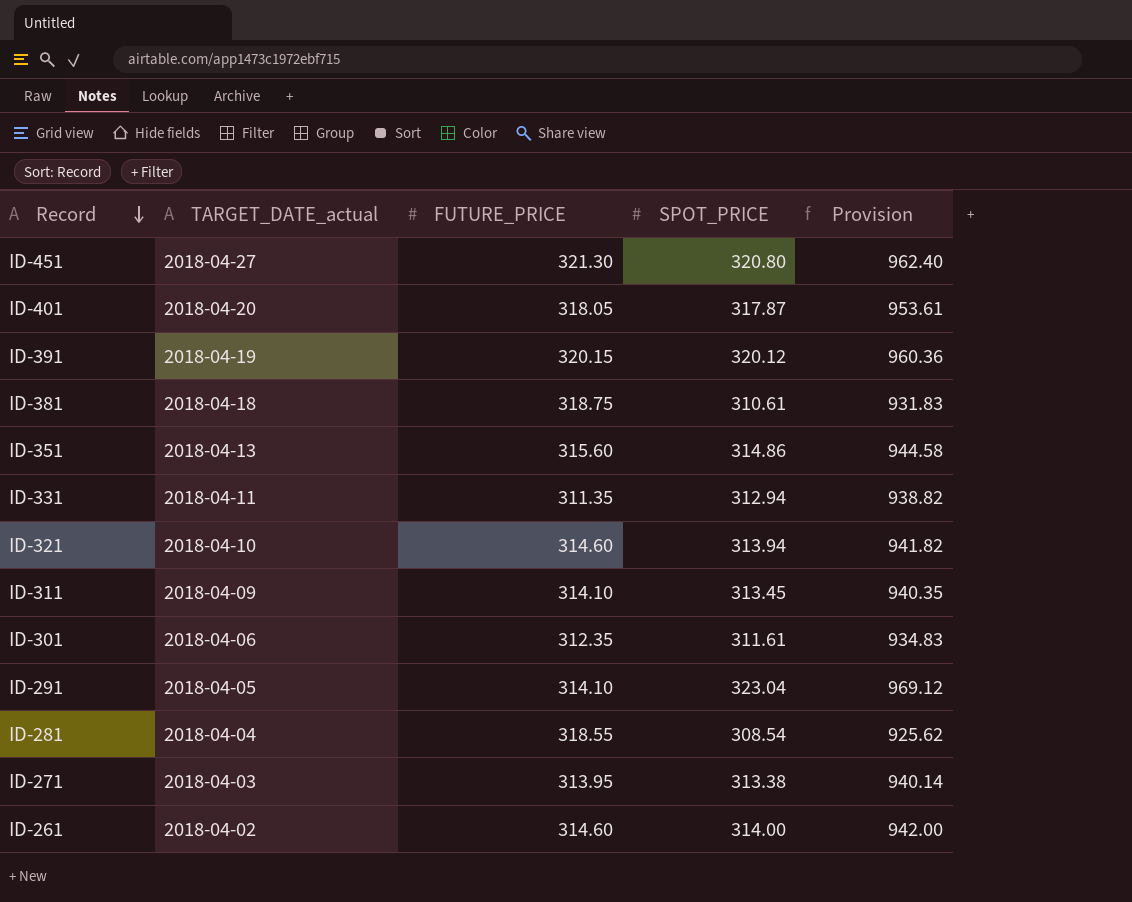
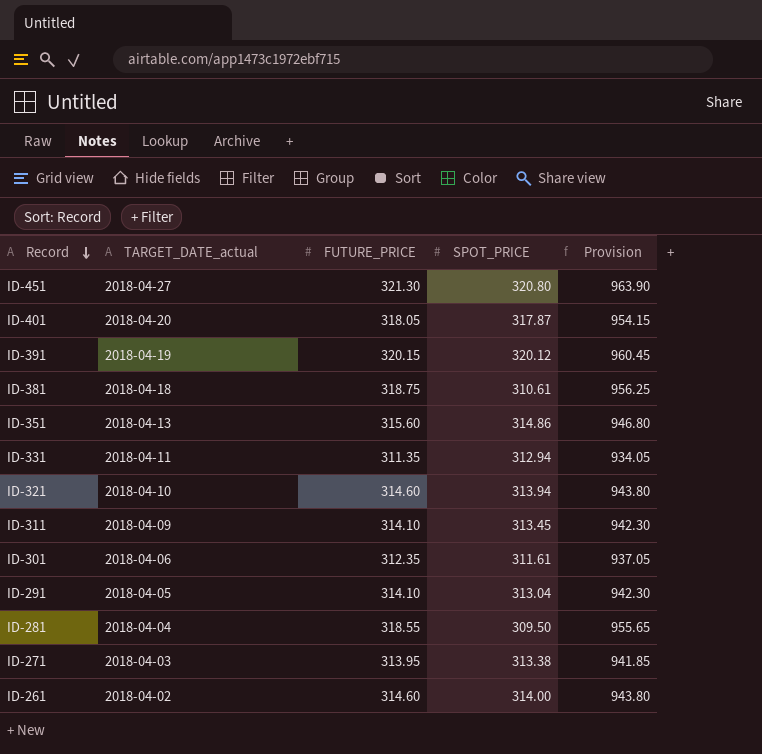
column Provision | formula: [SPOT_PRICE] * 3 -> [FUTURE_PRICE] * 3
ID-291 | SPOT_PRICE: 323.04 -> 313.04
ID-281 | SPOT_PRICE: 308.54 -> 309.50

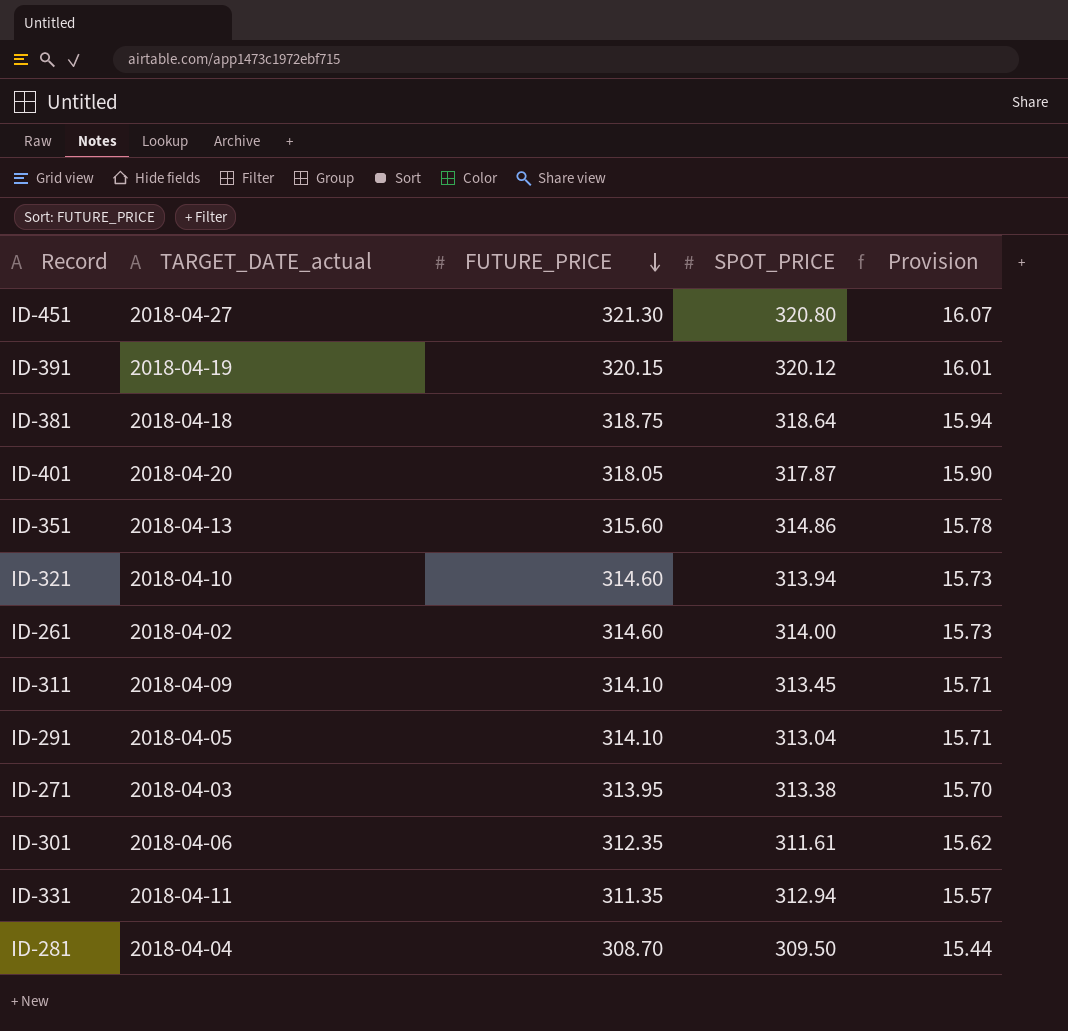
row order: Record descending -> FUTURE_PRICE descending
column Provision | formula: [FUTURE_PRICE] * 3 -> [FUTURE_PRICE] * 0.05
ID-381 | SPOT_PRICE: 310.61 -> 318.64
ID-281 | FUTURE_PRICE: 318.55 -> 308.70

